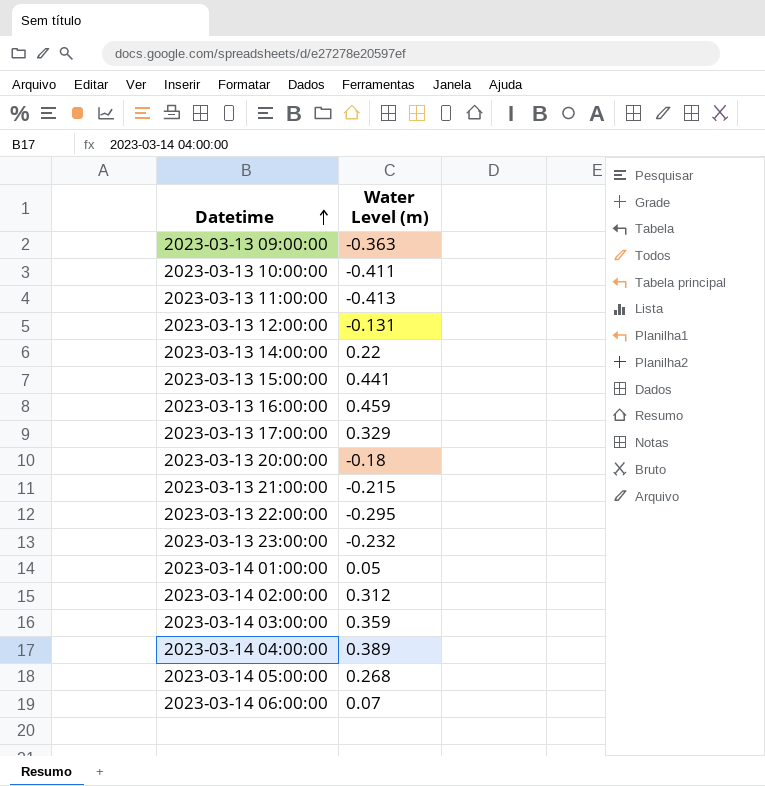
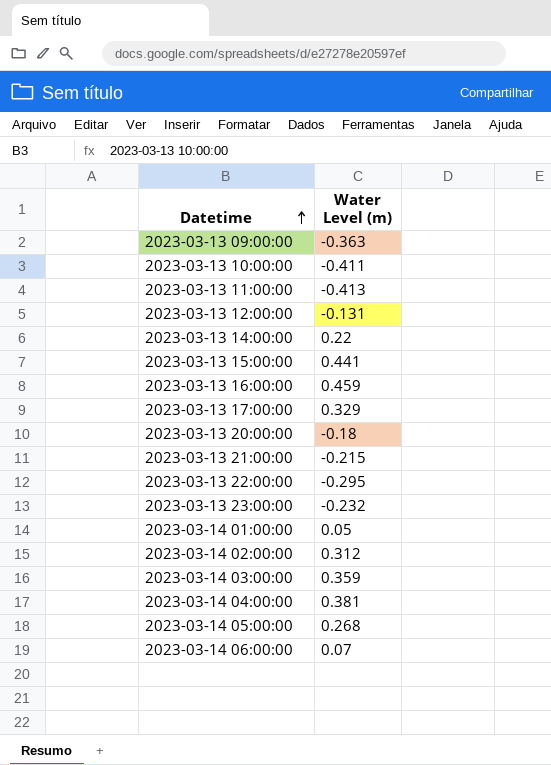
2023-03-14 04:00:00 | Water Level (m): 0.389 -> 0.381

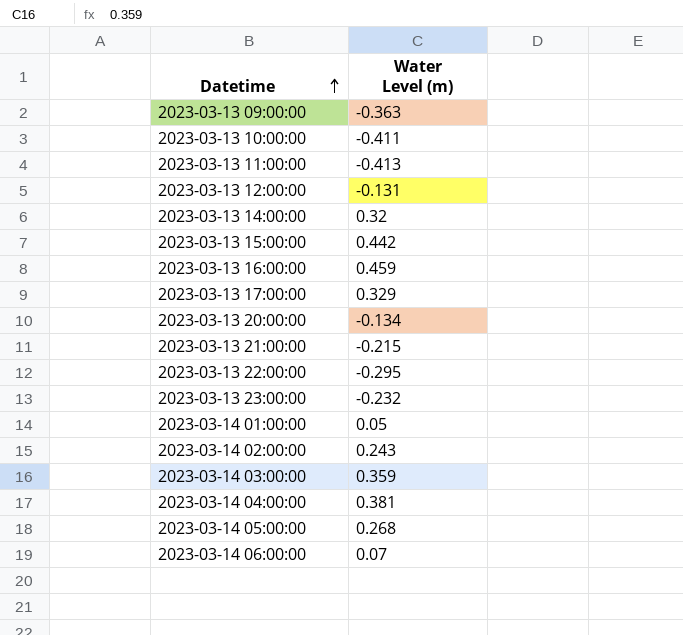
2023-03-13 14:00:00 | Water Level (m): 0.22 -> 0.32
2023-03-13 15:00:00 | Water Level (m): 0.441 -> 0.442
2023-03-13 20:00:00 | Water Level (m): -0.18 -> -0.134
2023-03-14 02:00:00 | Water Level (m): 0.312 -> 0.243

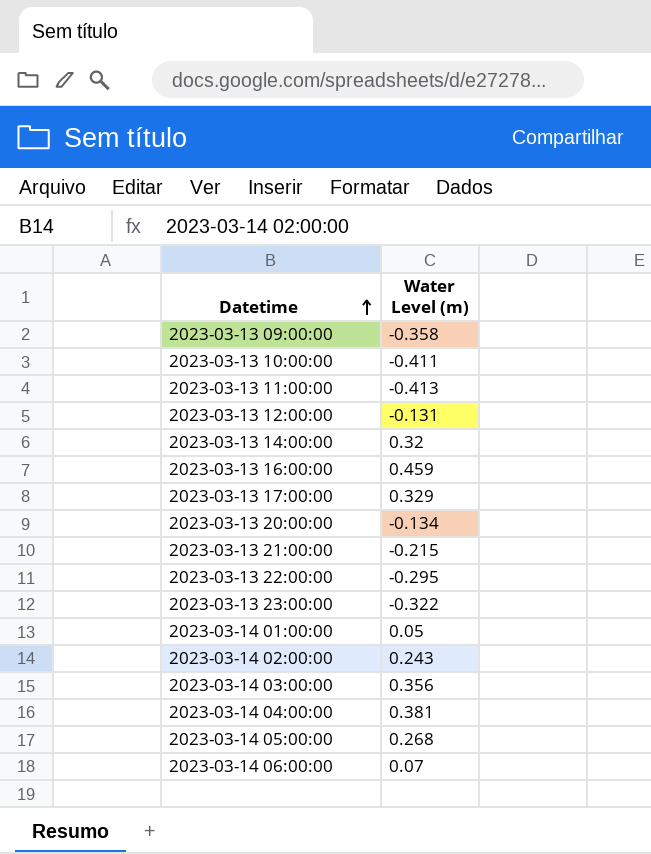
row 2023-03-13 15:00:00: 0.442 -> none
2023-03-13 09:00:00 | Water Level (m): -0.363 -> -0.358
2023-03-13 23:00:00 | Water Level (m): -0.232 -> -0.322
2023-03-14 03:00:00 | Water Level (m): 0.359 -> 0.356

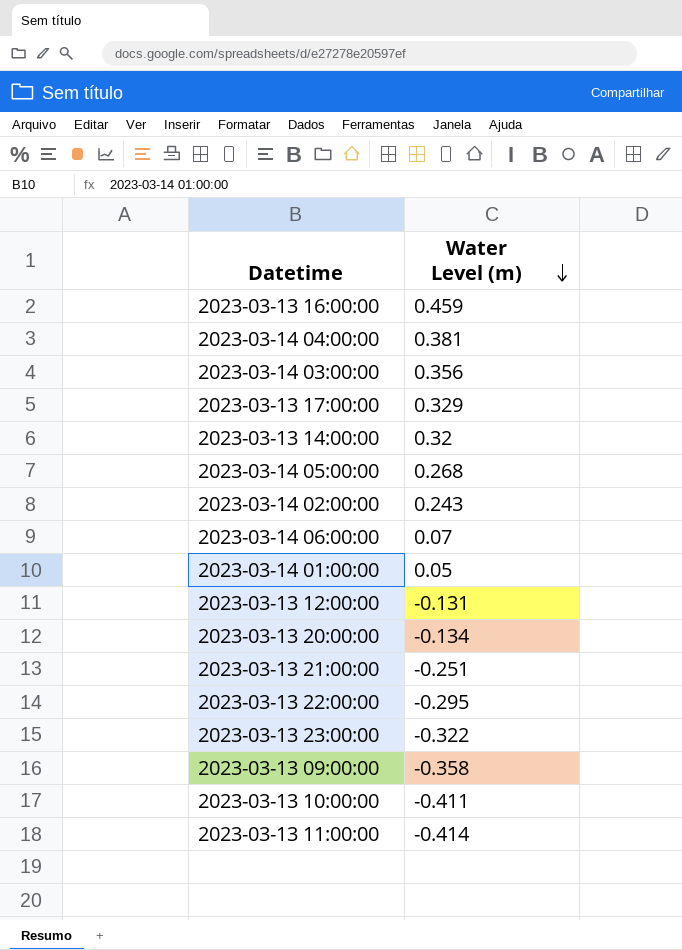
row order: Datetime ascending -> Water Level (m) descending
2023-03-13 21:00:00 | Water Level (m): -0.215 -> -0.251
2023-03-13 11:00:00 | Water Level (m): -0.413 -> -0.414

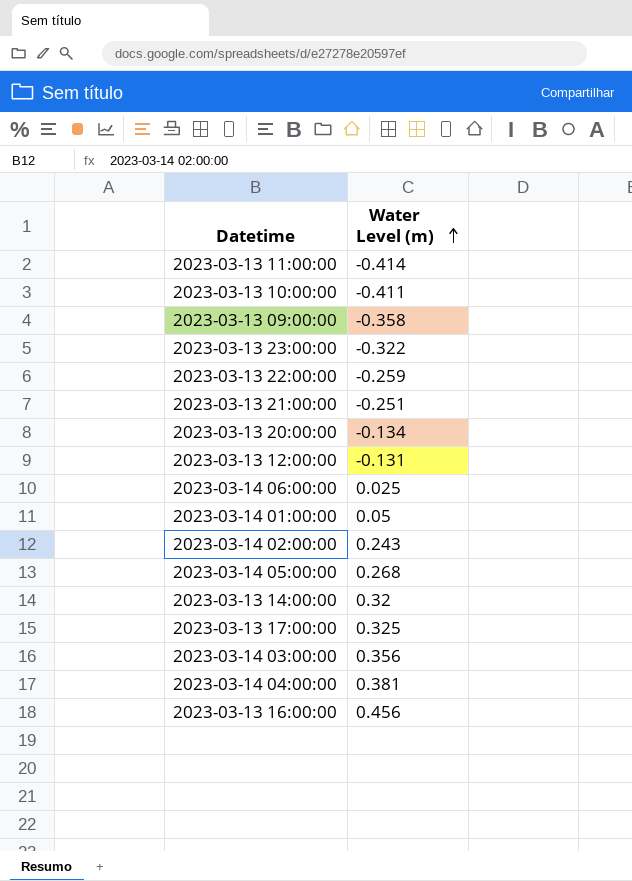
row order: Water Level (m) descending -> Water Level (m) ascending
2023-03-13 22:00:00 | Water Level (m): -0.295 -> -0.259
2023-03-14 06:00:00 | Water Level (m): 0.07 -> 0.025
2023-03-13 17:00:00 | Water Level (m): 0.329 -> 0.325
2023-03-13 16:00:00 | Water Level (m): 0.459 -> 0.456

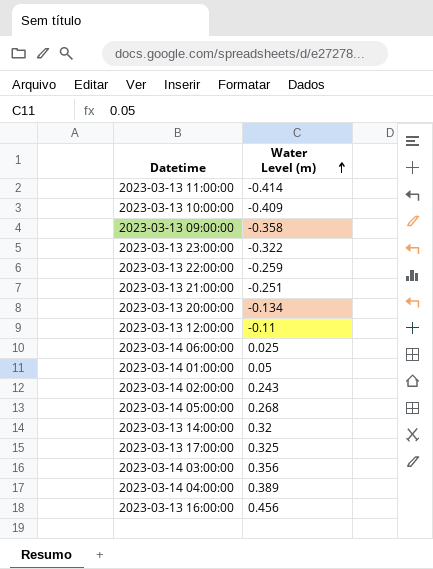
2023-03-13 10:00:00 | Water Level (m): -0.411 -> -0.409
2023-03-13 12:00:00 | Water Level (m): -0.131 -> -0.11
2023-03-14 04:00:00 | Water Level (m): 0.381 -> 0.389

